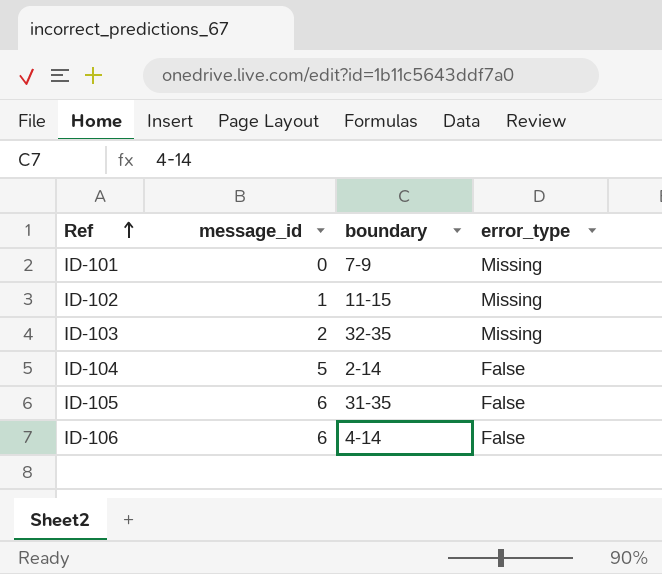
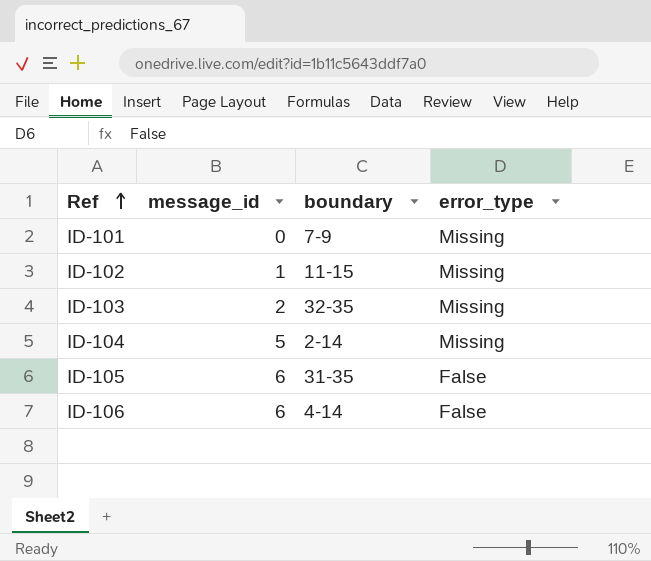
ID-104 | error_type: False -> Missing

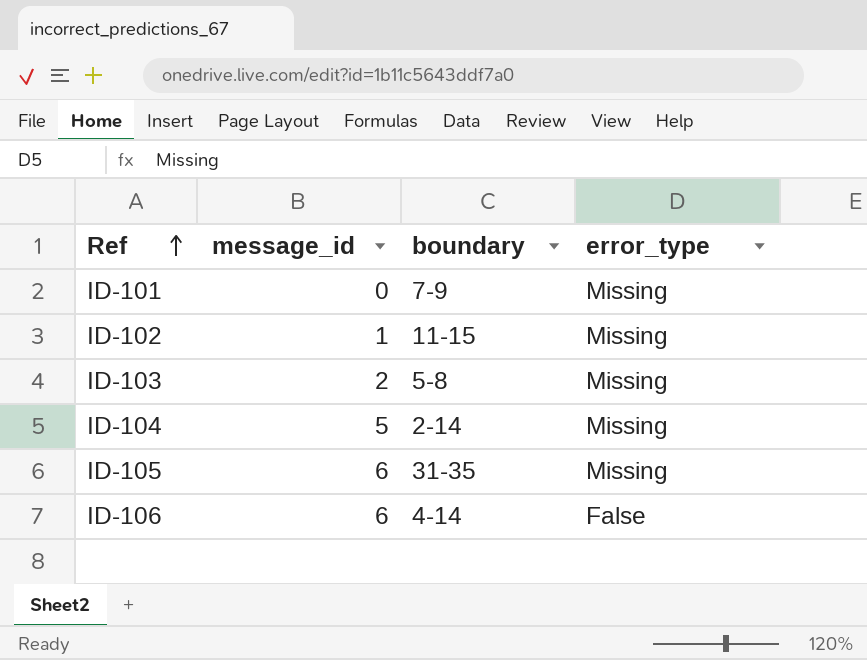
ID-103 | boundary: 32-35 -> 5-8
ID-105 | error_type: False -> Missing

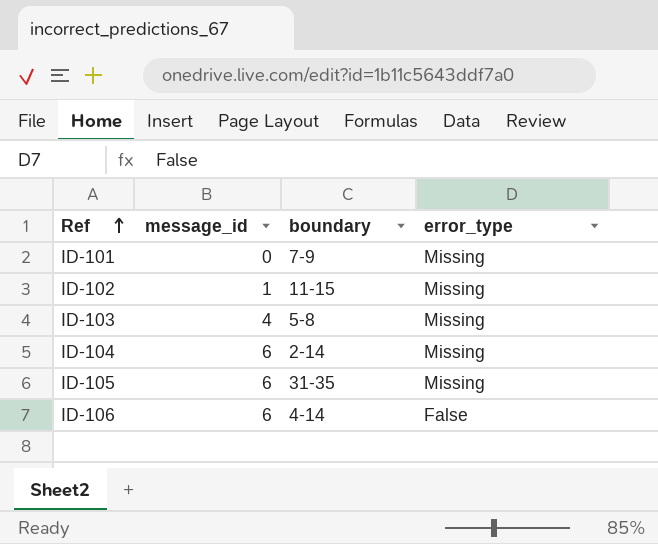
ID-103 | message_id: 2 -> 4
ID-104 | message_id: 5 -> 6

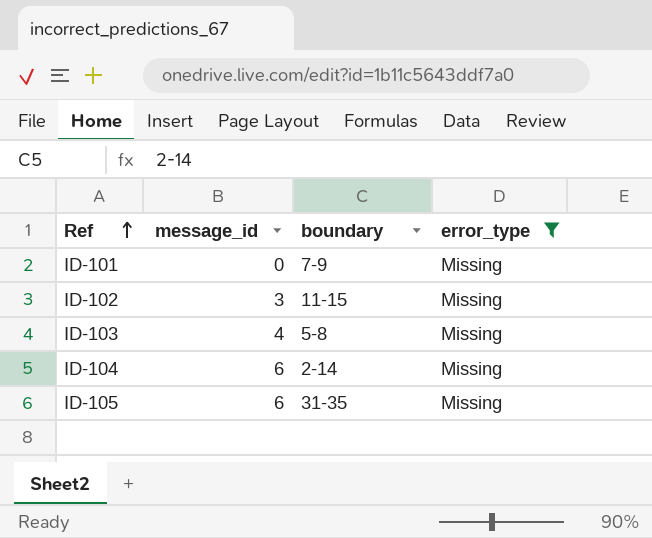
filter: none -> error_type = Missing
ID-102 | message_id: 1 -> 3

